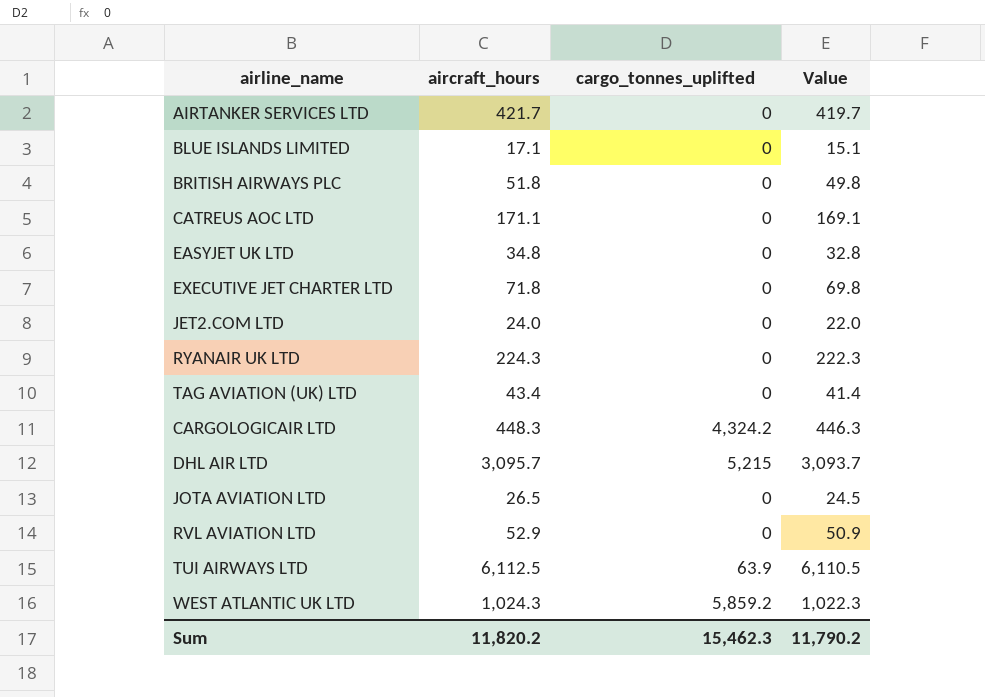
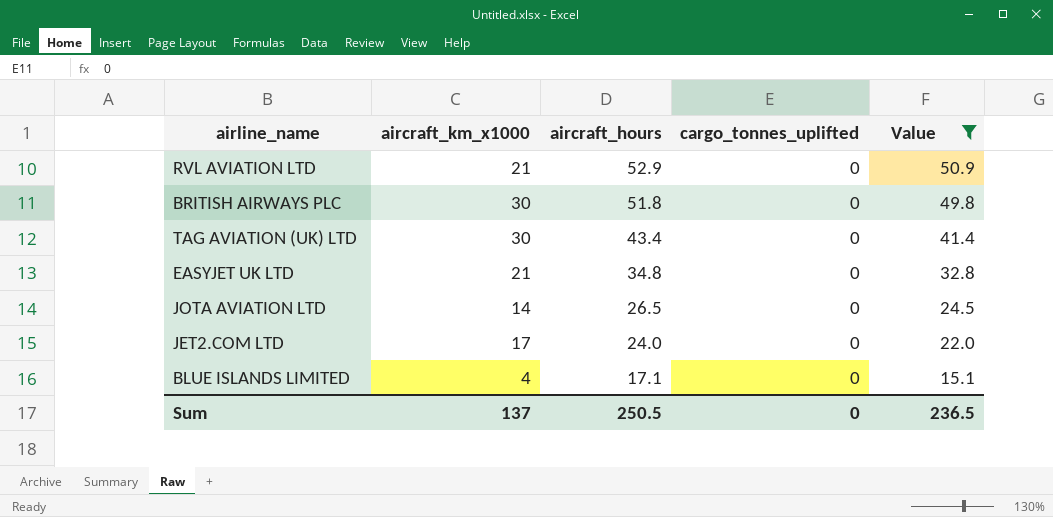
filter: none -> Value <= 50.9
row order: none -> aircraft_hours descending
column aircraft_km_x1000 | position: none -> 2
Sum | aircraft_hours: 11,820.2 -> 250.5
Sum | cargo_tonnes_uplifted: 15,462.3 -> 0
Sum | Value: 11,790.2 -> 236.5

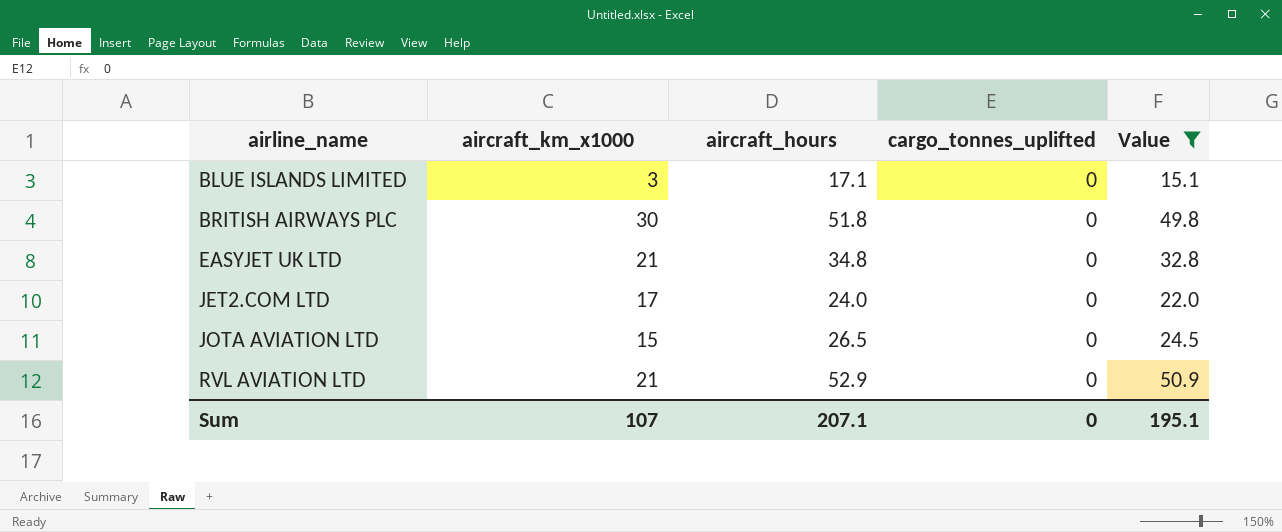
row order: aircraft_hours descending -> airline_name ascending
row TAG AVIATION (UK) LTD: 30 | 43.4 | 0 | 41.4 -> none
BLUE ISLANDS LIMITED | aircraft_km_x1000: 4 -> 3
JOTA AVIATION LTD | aircraft_km_x1000: 14 -> 15
Sum | aircraft_km_x1000: 137 -> 107
Sum | aircraft_hours: 250.5 -> 207.1
Sum | Value: 236.5 -> 195.1

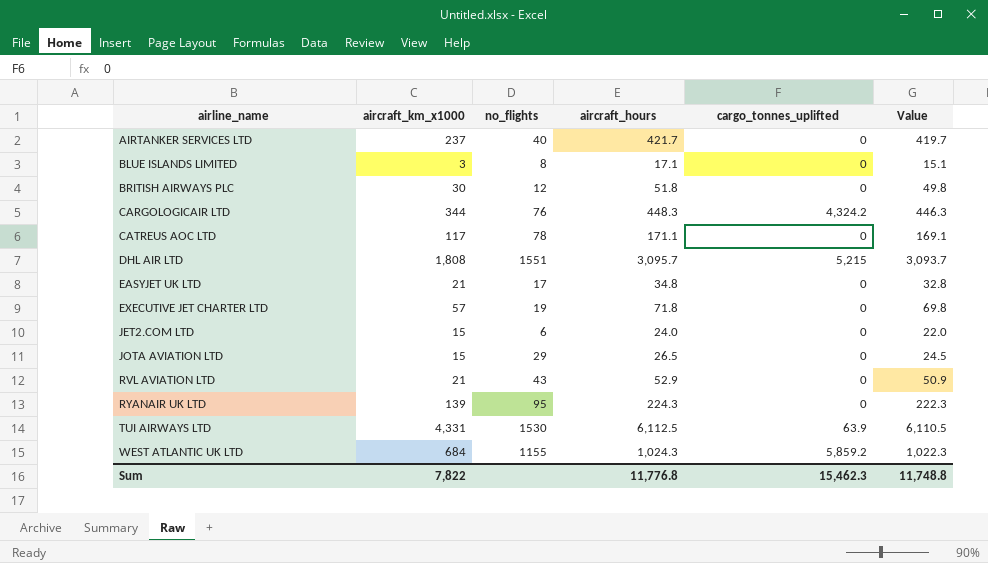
filter: Value <= 50.9 -> none
column no_flights | position: none -> 3
JET2.COM LTD | aircraft_km_x1000: 17 -> 15
Sum | aircraft_km_x1000: 107 -> 7,822
Sum | aircraft_hours: 207.1 -> 11,776.8
Sum | cargo_tonnes_uplifted: 0 -> 15,462.3
Sum | Value: 195.1 -> 11,748.8

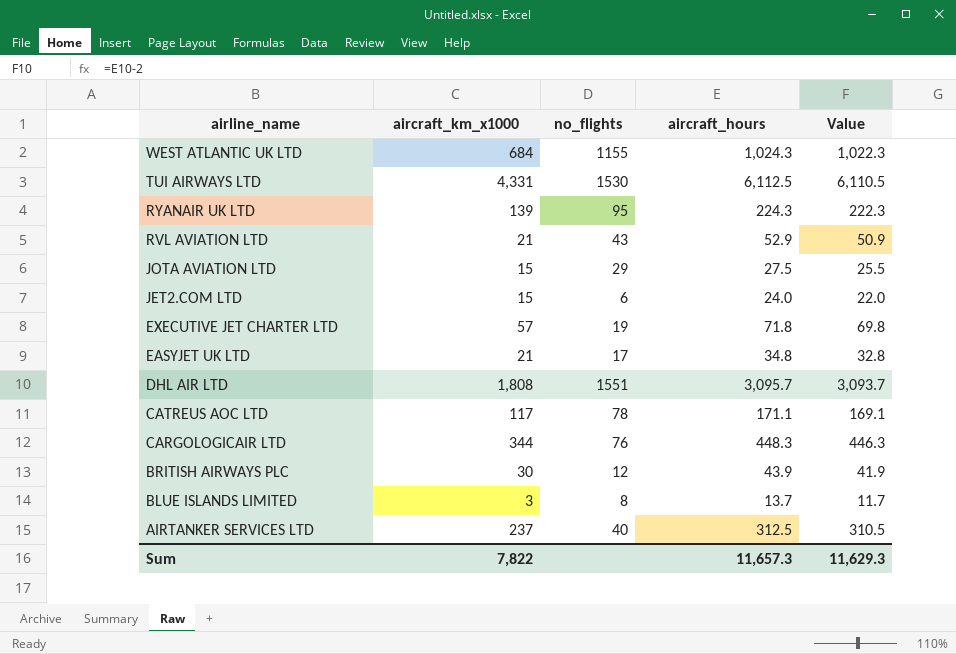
row order: airline_name ascending -> airline_name descending
column cargo_tonnes_uplifted | position: 5 -> none
JOTA AVIATION LTD | aircraft_hours: 26.5 -> 27.5
JOTA AVIATION LTD | Value: 24.5 -> 25.5
BRITISH AIRWAYS PLC | aircraft_hours: 51.8 -> 43.9
BRITISH AIRWAYS PLC | Value: 49.8 -> 41.9
BLUE ISLANDS LIMITED | aircraft_hours: 17.1 -> 13.7
BLUE ISLANDS LIMITED | Value: 15.1 -> 11.7
AIRTANKER SERVICES LTD | aircraft_hours: 421.7 -> 312.5
AIRTANKER SERVICES LTD | Value: 419.7 -> 310.5
Sum | aircraft_hours: 11,776.8 -> 11,657.3
Sum | Value: 11,748.8 -> 11,629.3

